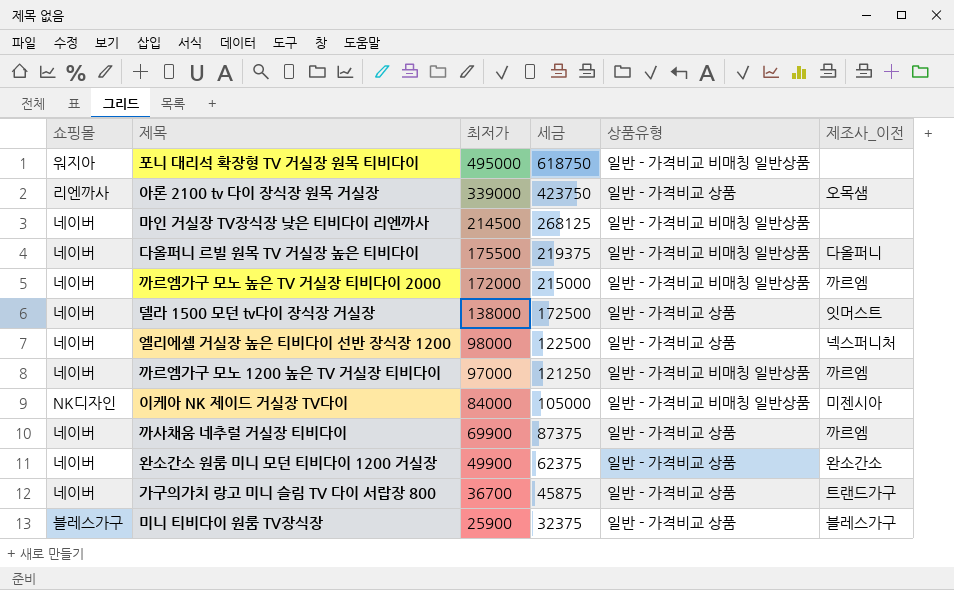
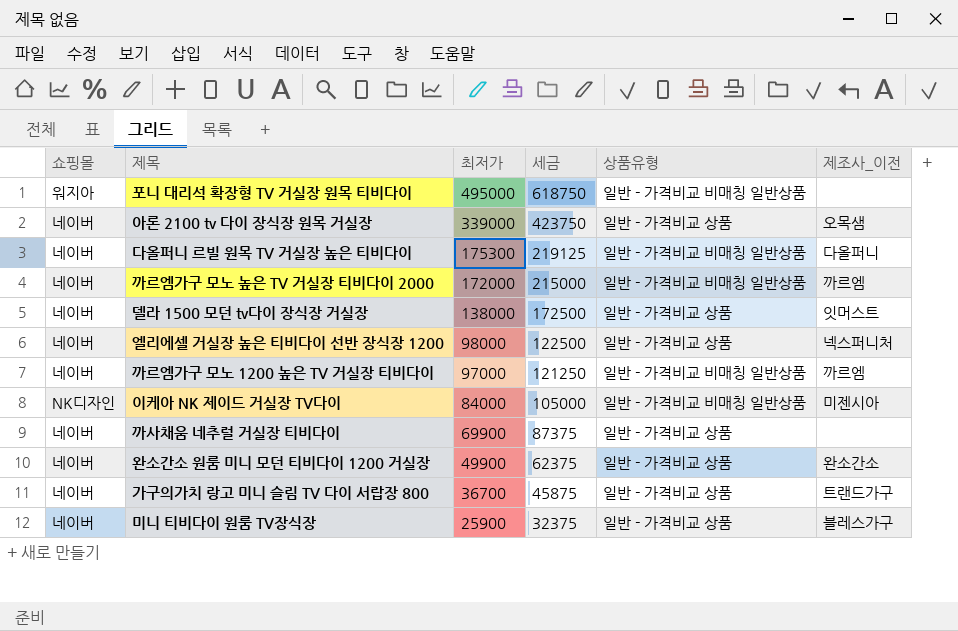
row 마인 거실장 TV장식장 낮은 티비다이 리엔까사: 네이버 | 214500 | 268125 | 일반 - 가격비교 비매칭 일반상품 | none -> none
아론 2100 tv 다이 장식장 원목 거실장 | 쇼핑몰: 리엔까사 -> 네이버
다올퍼니 르빌 원목 TV 거실장 높은 티비다이 | 최저가: 175500 -> 175300
다올퍼니 르빌 원목 TV 거실장 높은 티비다이 | 세금: 219375 -> 219125
까사채움 네추럴 거실장 티비다이 | 제조사_이전: 까르엠 -> none
미니 티비다이 원룸 TV장식장 | 쇼핑몰: 블레스가구 -> 네이버

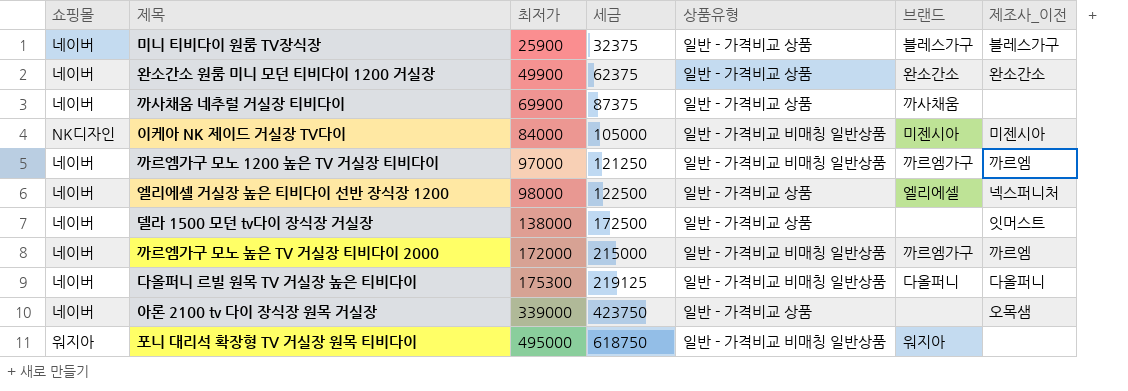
row order: 최저가 descending -> 최저가 ascending
column 브랜드 | position: none -> 6
row 가구의가치 랑고 미니 슬림 TV 다이 서랍장 800: 네이버 | 36700 | 45875 | 일반 - 가격비교 상품 | 트랜드가구 -> none

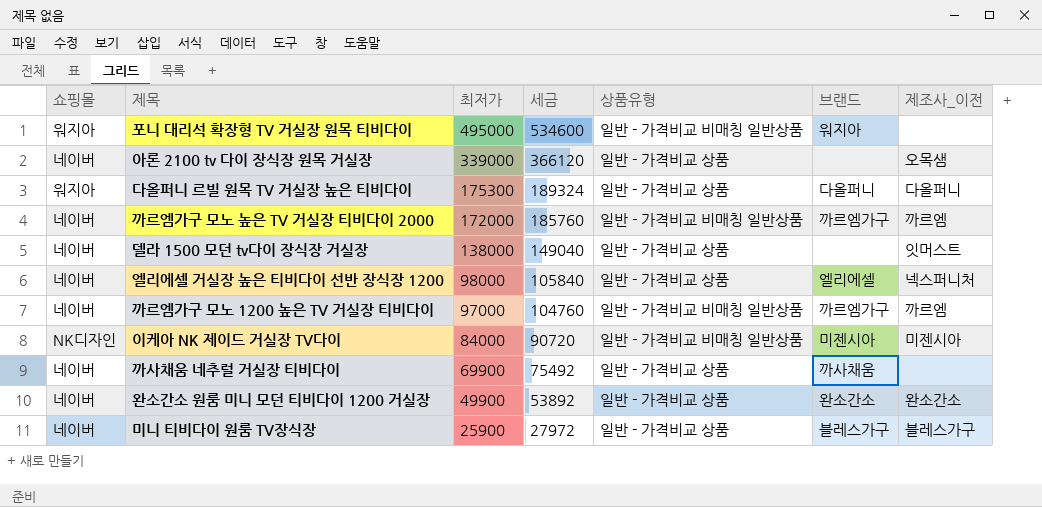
row order: 최저가 ascending -> 최저가 descending
column 세금 | formula: [최저가] * 1.25 -> [최저가] * 1.08
다올퍼니 르빌 원목 TV 거실장 높은 티비다이 | 쇼핑몰: 네이버 -> 워지아
다올퍼니 르빌 원목 TV 거실장 높은 티비다이 | 상품유형: 일반 - 가격비교 비매칭 일반상품 -> 일반 - 가격비교 상품

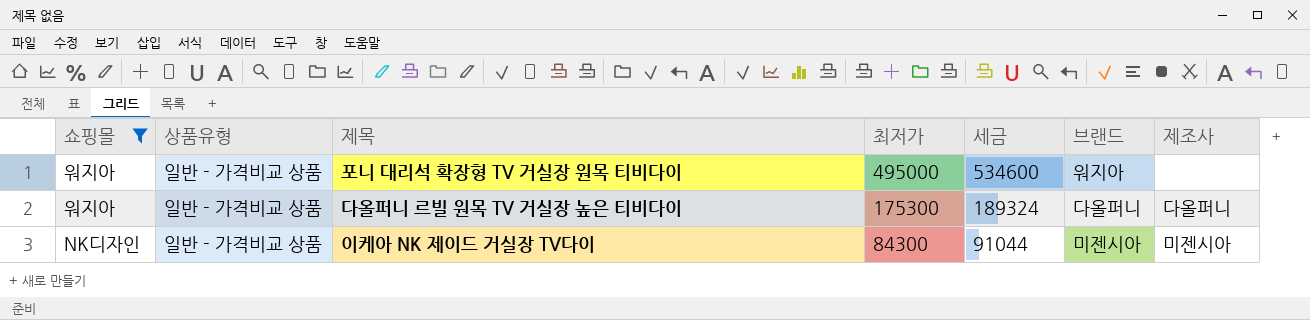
filter: none -> 쇼핑몰 != 네이버
column 상품유형 | position: 5 -> 2
column name: 제조사_이전 -> 제조사
포니 대리석 확장형 TV 거실장 원목 티비다이 | 상품유형: 일반 - 가격비교 비매칭 일반상품 -> 일반 - 가격비교 상품
이케아 NK 제이드 거실장 TV다이 | 상품유형: 일반 - 가격비교 비매칭 일반상품 -> 일반 - 가격비교 상품
이케아 NK 제이드 거실장 TV다이 | 최저가: 84000 -> 84300
이케아 NK 제이드 거실장 TV다이 | 세금: 90720 -> 91044

